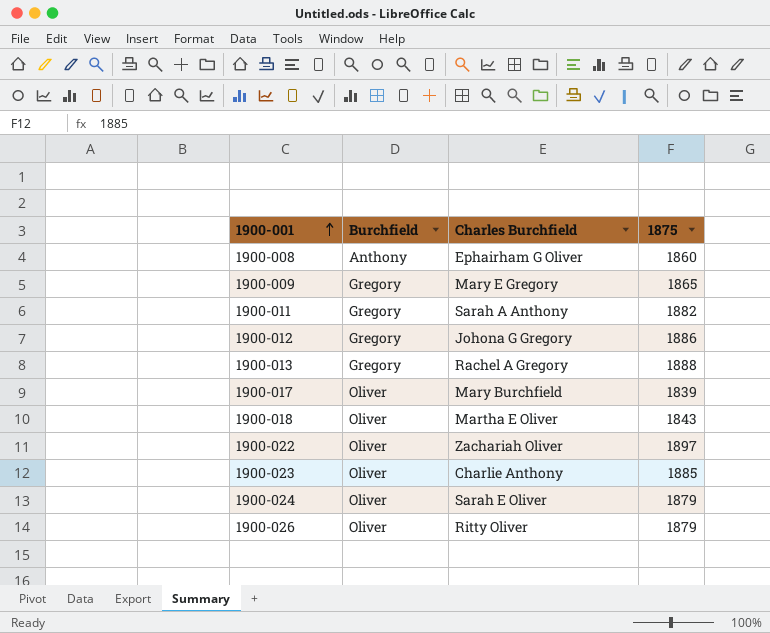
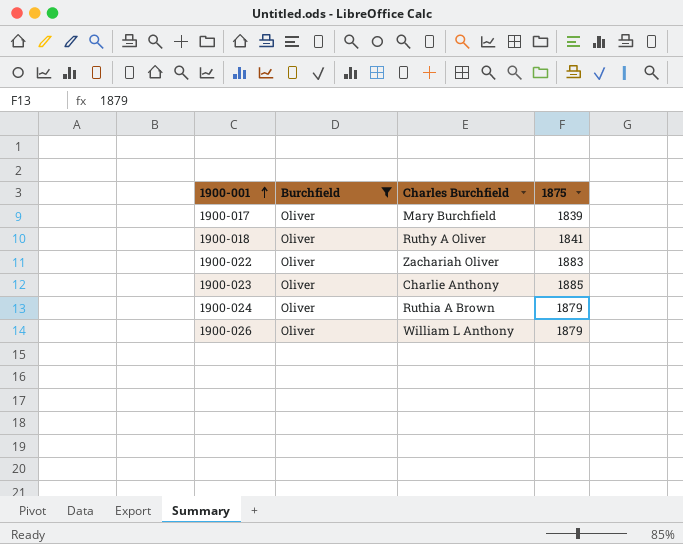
filter: none -> Burchfield = Oliver
1900-018 | Charles Burchfield: Martha E Oliver -> Ruthy A Oliver
1900-018 | 1875: 1843 -> 1841
1900-022 | 1875: 1897 -> 1883
1900-024 | Charles Burchfield: Sarah E Oliver -> Ruthia A Brown
1900-026 | Charles Burchfield: Ritty Oliver -> William L Anthony

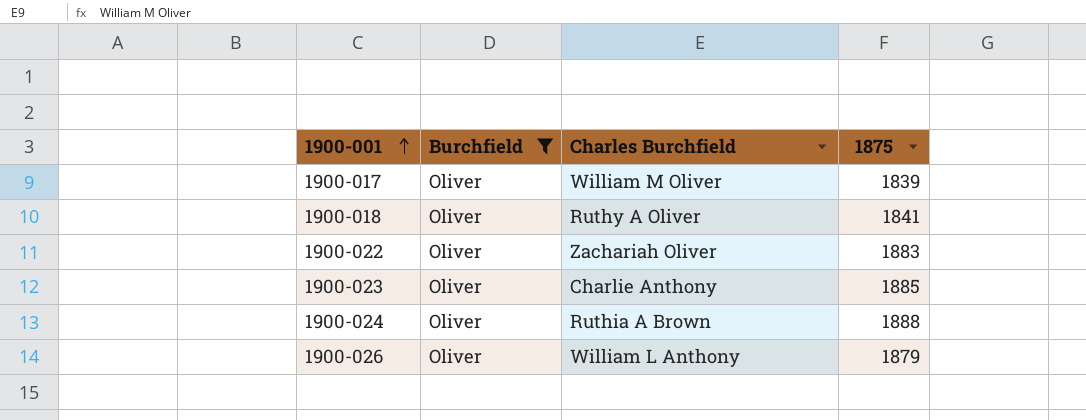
1900-017 | Charles Burchfield: Mary Burchfield -> William M Oliver
1900-024 | 1875: 1879 -> 1888

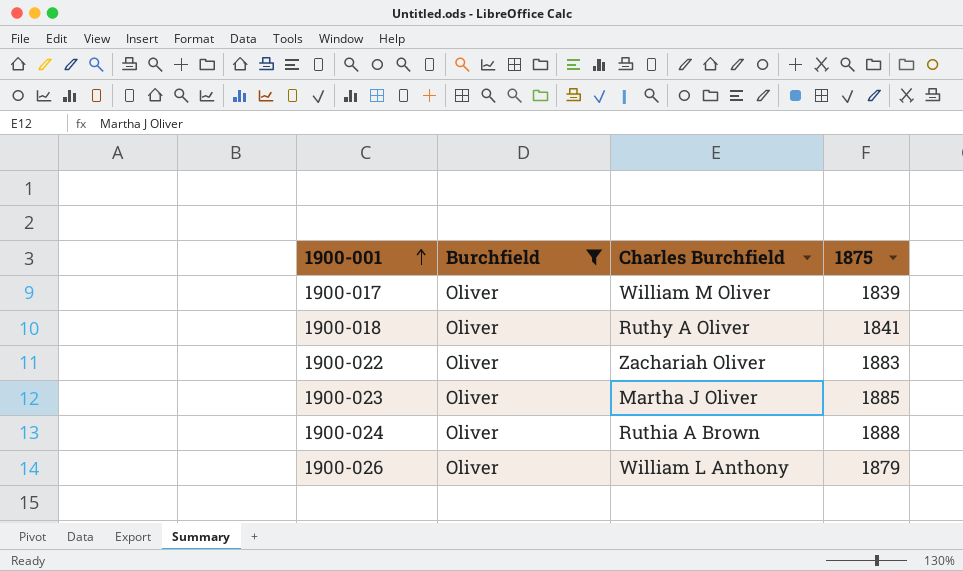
1900-023 | Charles Burchfield: Charlie Anthony -> Martha J Oliver

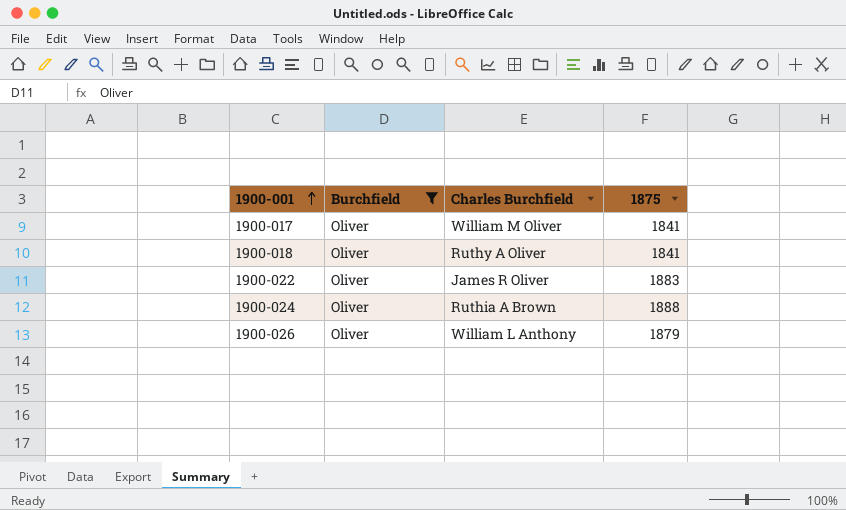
row 1900-023: Oliver | Martha J Oliver | 1885 -> none
1900-017 | 1875: 1839 -> 1841
1900-022 | Charles Burchfield: Zachariah Oliver -> James R Oliver

